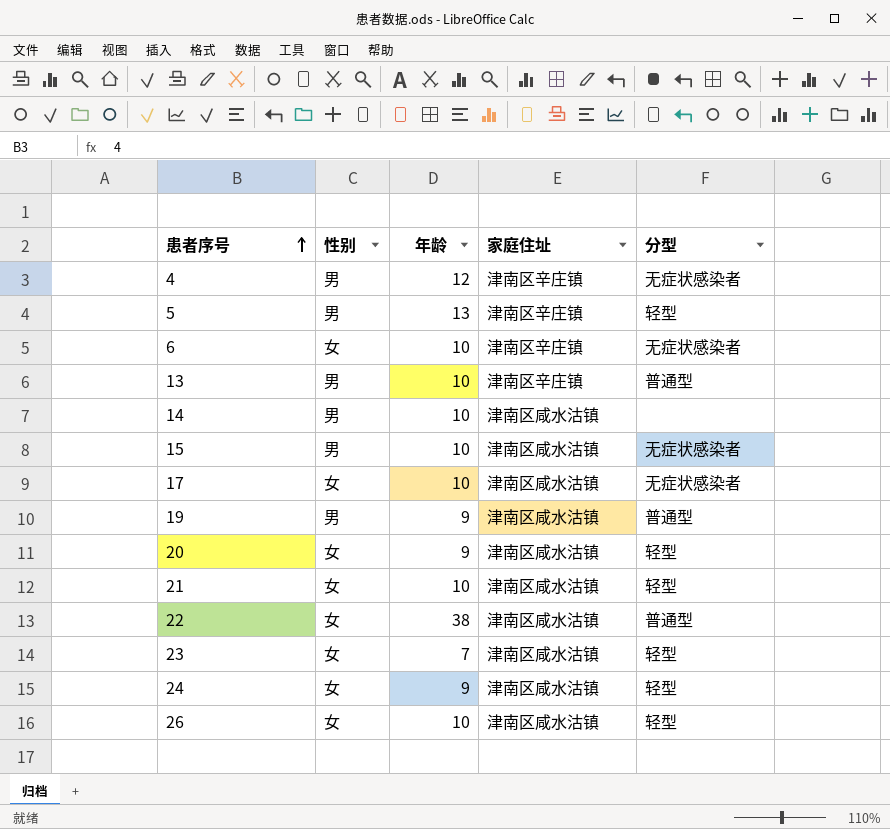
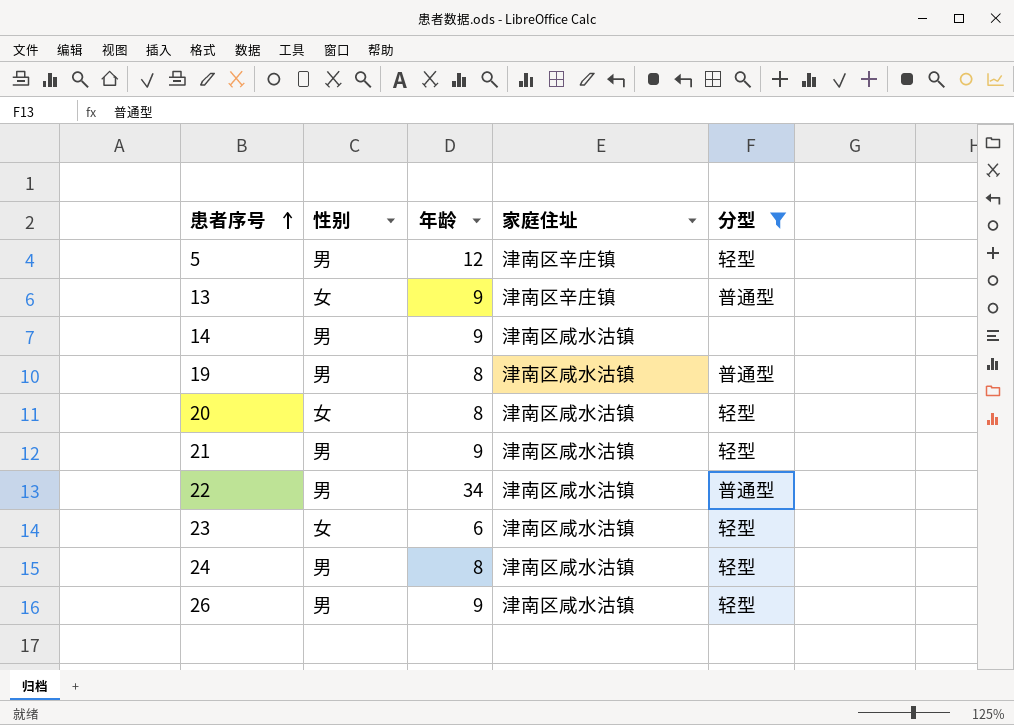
filter: none -> 分型 != 无症状感染者
5 | 年龄: 13 -> 12
13 | 性别: 男 -> 女
13 | 年龄: 10 -> 9
14 | 年龄: 10 -> 9
19 | 年龄: 9 -> 8
20 | 年龄: 9 -> 8
21 | 性别: 女 -> 男
21 | 年龄: 10 -> 9
22 | 性别: 女 -> 男
22 | 年龄: 38 -> 34
23 | 年龄: 7 -> 6
24 | 性别: 女 -> 男
24 | 年龄: 9 -> 8
26 | 性别: 女 -> 男
26 | 年龄: 10 -> 9

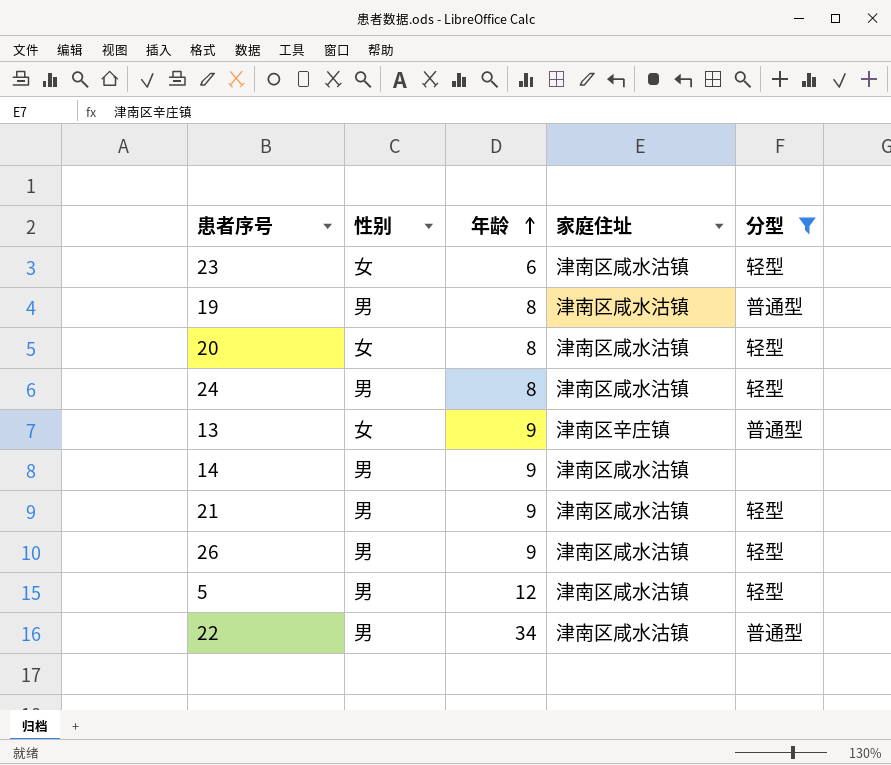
row order: 患者序号 ascending -> 年龄 ascending
5 | 家庭住址: 津南区辛庄镇 -> 津南区咸水沽镇

